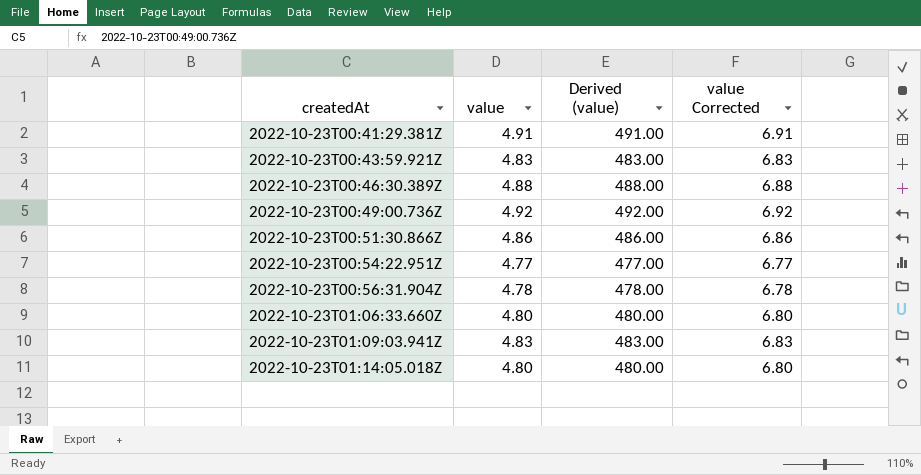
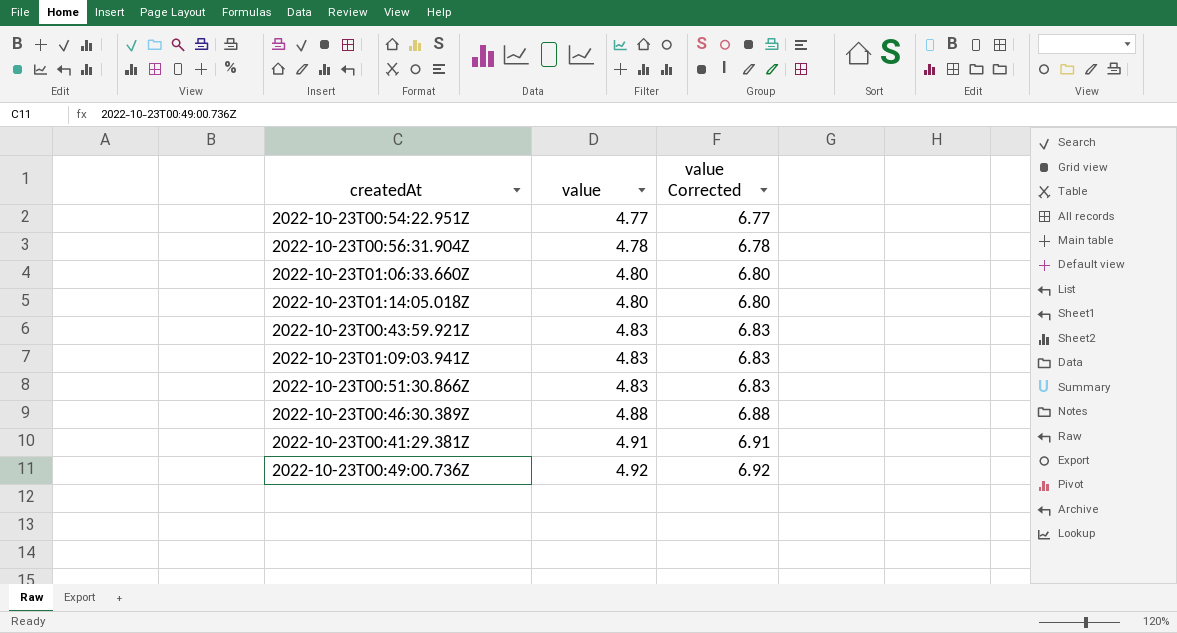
row order: createdAt ascending -> value ascending
column Derived (value) | formula: [value] * 100 -> none
2022-10-23T00:51:30.866Z | value: 4.86 -> 4.83
2022-10-23T00:51:30.866Z | value Corrected: 6.86 -> 6.83

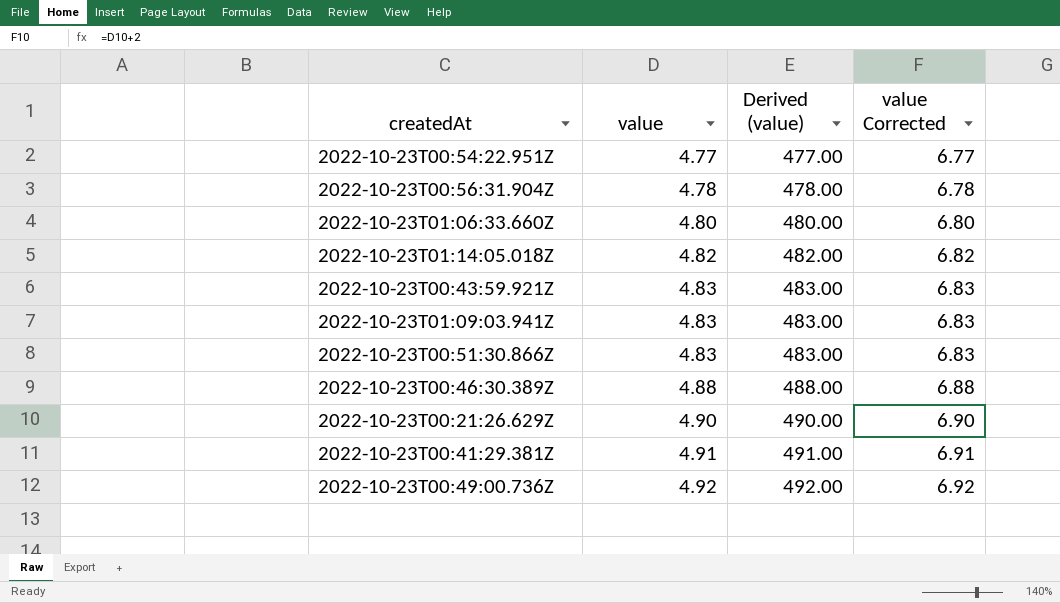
column Derived (value) | formula: none -> [value] * 100
2022-10-23T01:14:05.018Z | value: 4.80 -> 4.82
2022-10-23T01:14:05.018Z | value Corrected: 6.80 -> 6.82
row 2022-10-23T00:21:26.629Z: none -> 4.90 | 490.00 | 6.90

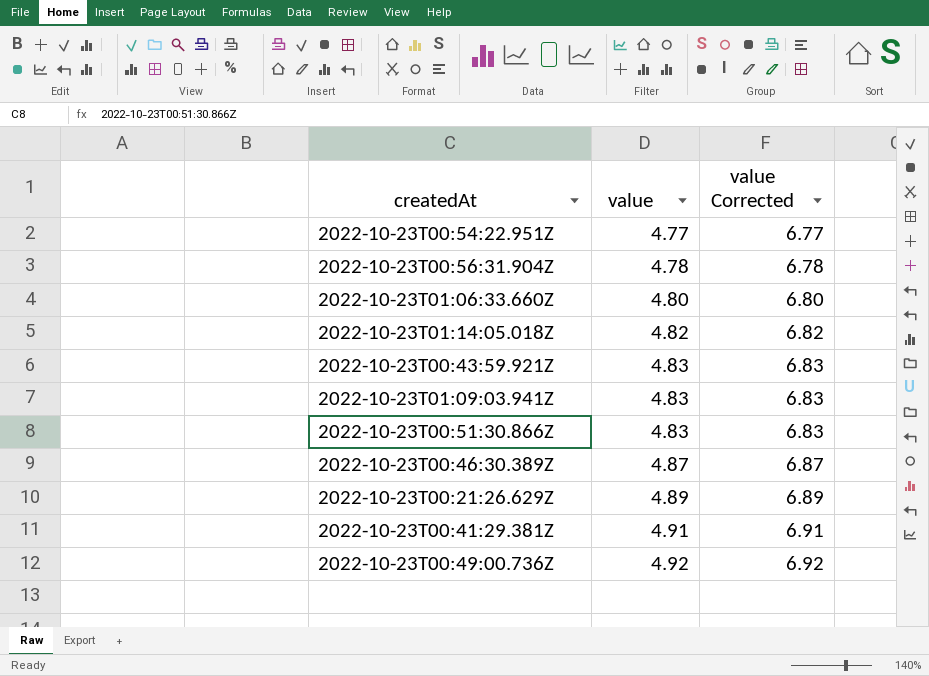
column Derived (value) | formula: [value] * 100 -> none
2022-10-23T00:46:30.389Z | value: 4.88 -> 4.87
2022-10-23T00:46:30.389Z | value Corrected: 6.88 -> 6.87
2022-10-23T00:21:26.629Z | value: 4.90 -> 4.89
2022-10-23T00:21:26.629Z | value Corrected: 6.90 -> 6.89

